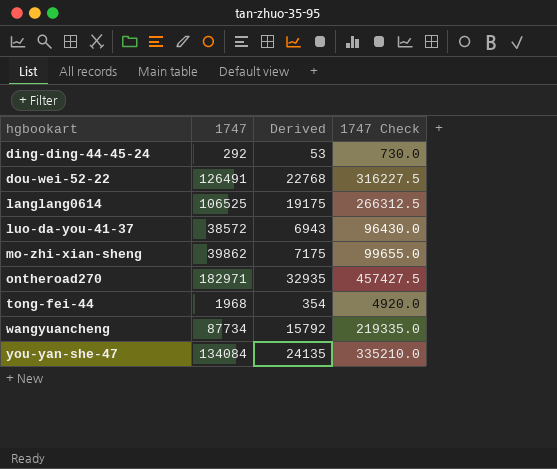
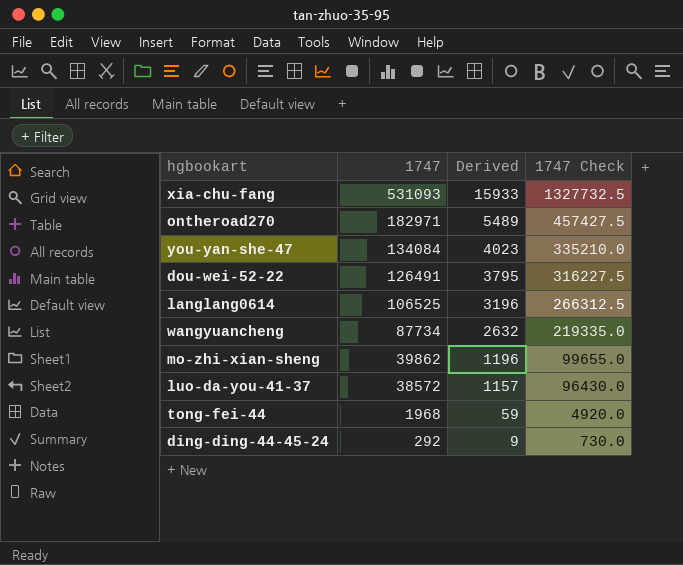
row order: hgbookart ascending -> 1747 descending
column Derived | formula: [1747] * 0.18 -> [1747] * 0.03
row xia-chu-fang: none -> 531093 | 15933 | 1327732.5

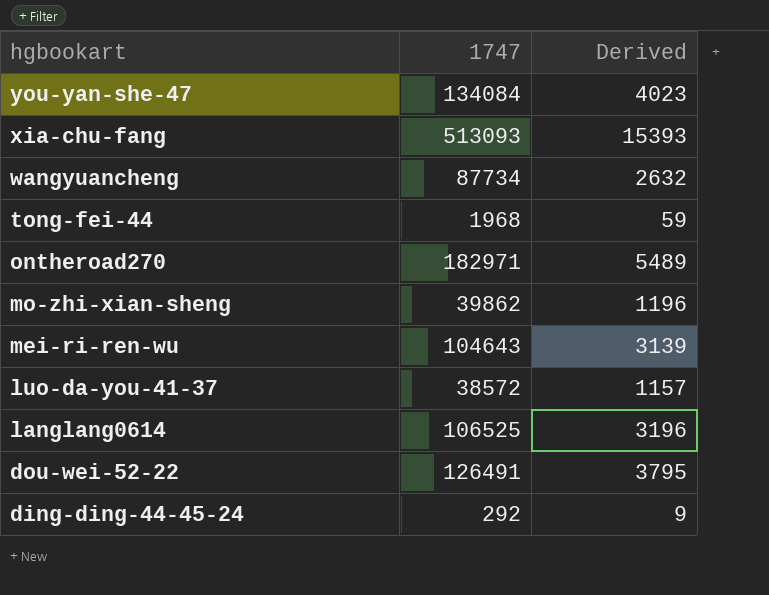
row order: 1747 descending -> hgbookart descending
column 1747 Check | formula: [1747] * 2.5 -> none
xia-chu-fang | 1747: 531093 -> 513093
xia-chu-fang | Derived: 15933 -> 15393
row mei-ri-ren-wu: none -> 104643 | 3139

